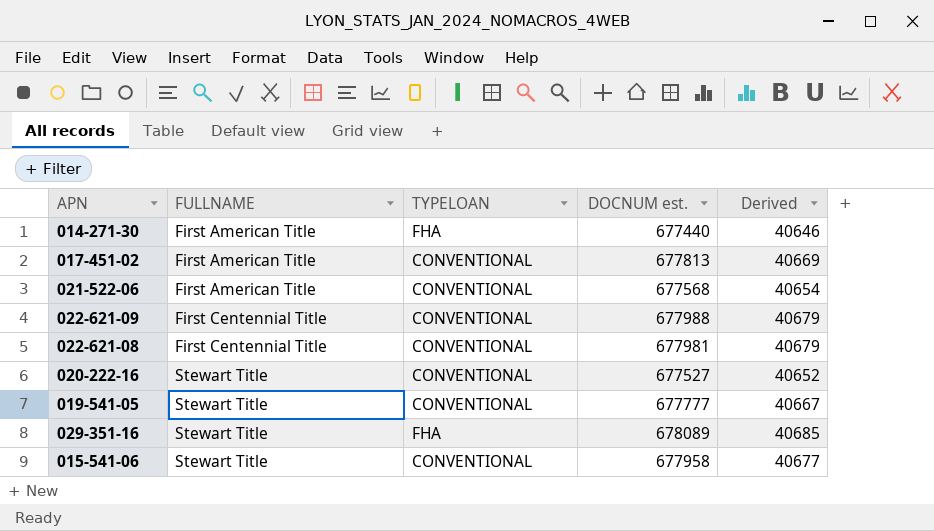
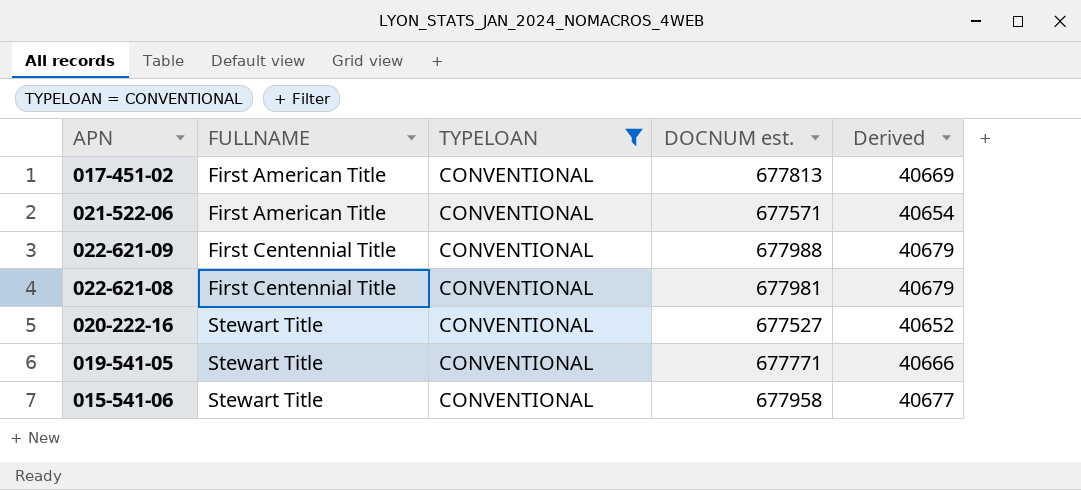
filter: none -> TYPELOAN = CONVENTIONAL
021-522-06 | DOCNUM est.: 677568 -> 677571
019-541-05 | DOCNUM est.: 677777 -> 677771
019-541-05 | Derived: 40667 -> 40666

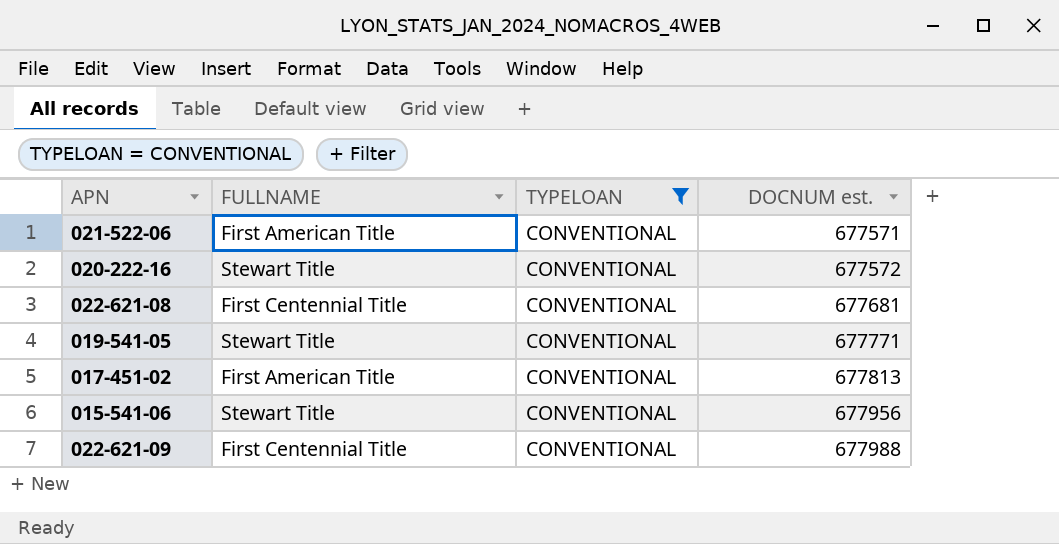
row order: FULLNAME ascending -> DOCNUM est. ascending
column Derived | formula: [DOCNUM est.] * 0.06 -> none
020-222-16 | DOCNUM est.: 677527 -> 677572
022-621-08 | DOCNUM est.: 677981 -> 677681
015-541-06 | DOCNUM est.: 677958 -> 677956

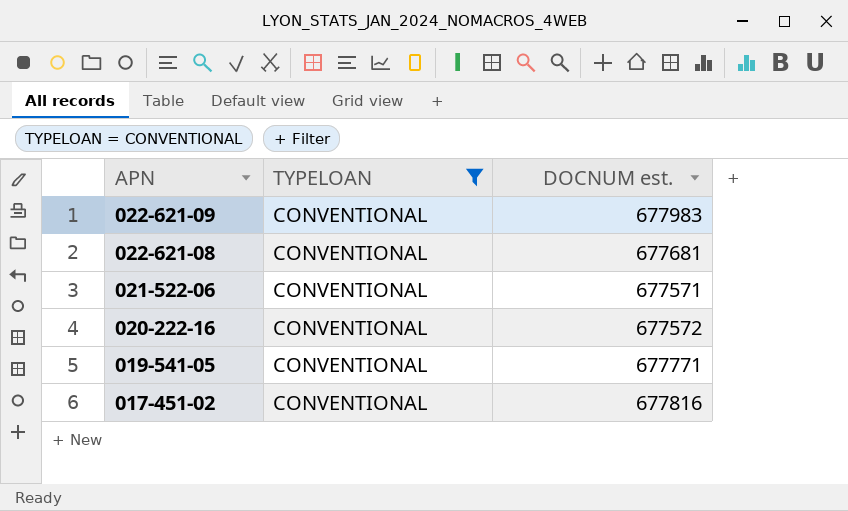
row order: DOCNUM est. ascending -> APN descending
column FULLNAME | position: 2 -> none
row 015-541-06: Stewart Title | CONVENTIONAL | 677956 -> none
022-621-09 | DOCNUM est.: 677988 -> 677983
017-451-02 | DOCNUM est.: 677813 -> 677816

